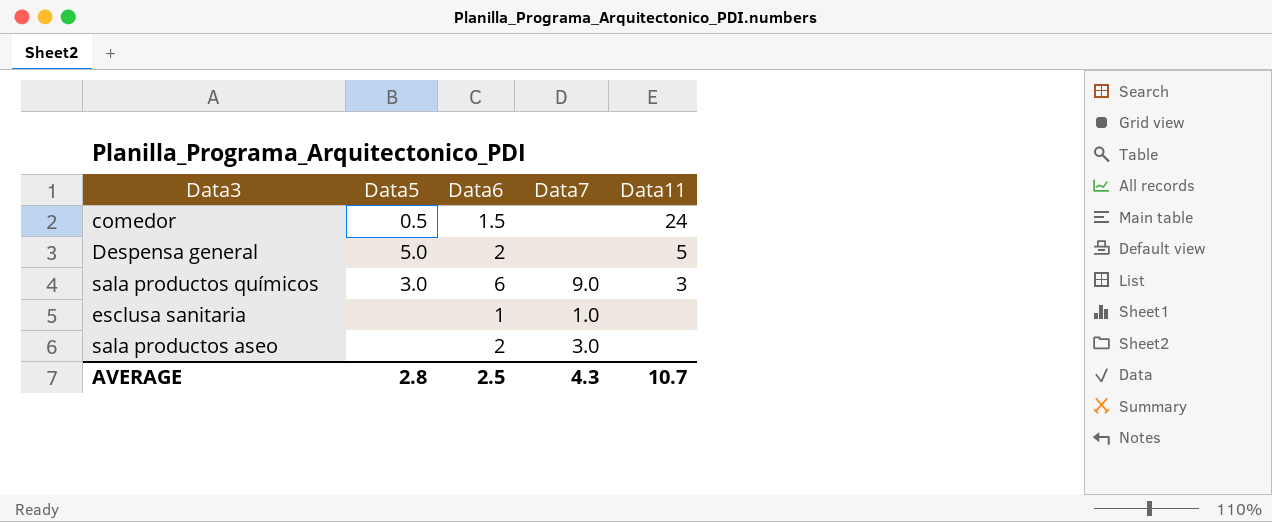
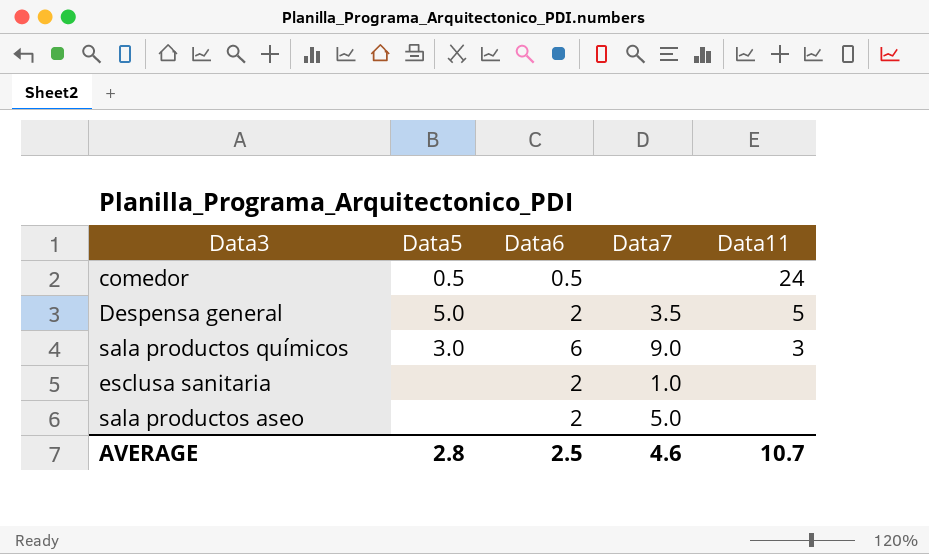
comedor | Data6: 1.5 -> 0.5
Despensa general | Data7: none -> 3.5
esclusa sanitaria | Data6: 1 -> 2
sala productos aseo | Data7: 3.0 -> 5.0
AVERAGE | Data7: 4.3 -> 4.6

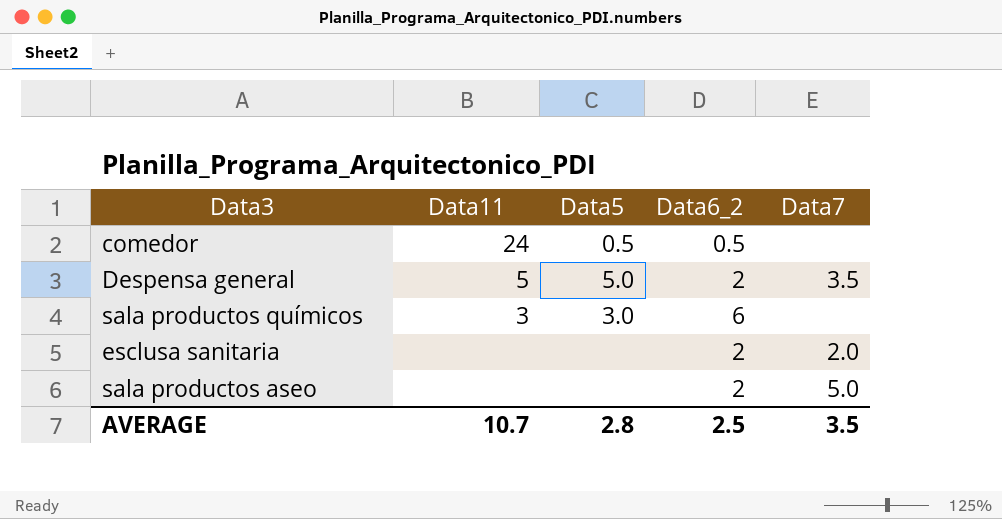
column Data11 | position: 5 -> 2
column name: Data6 -> Data6_2
sala productos químicos | Data7: 9.0 -> none
esclusa sanitaria | Data7: 1.0 -> 2.0
AVERAGE | Data7: 4.6 -> 3.5

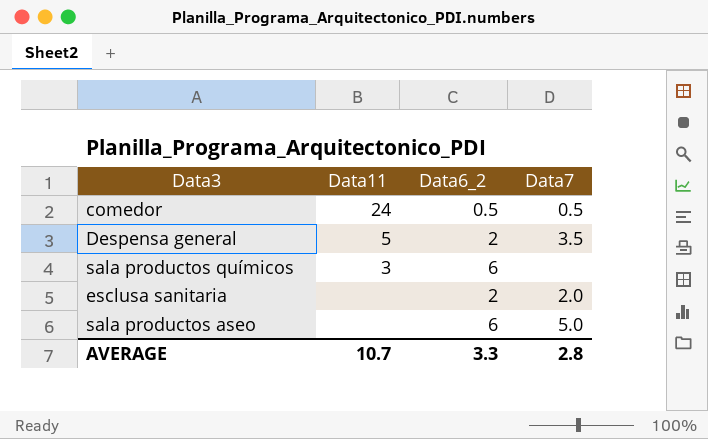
column Data5 | position: 3 -> none
comedor | Data7: none -> 0.5
sala productos aseo | Data6_2: 2 -> 6
AVERAGE | Data6_2: 2.5 -> 3.3
AVERAGE | Data7: 3.5 -> 2.8

